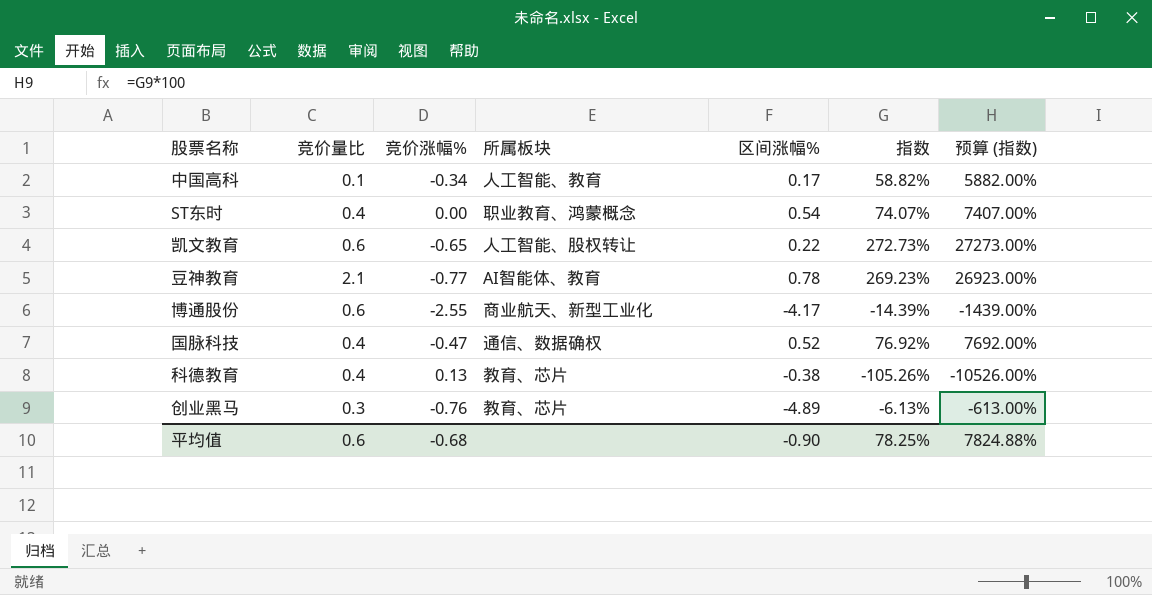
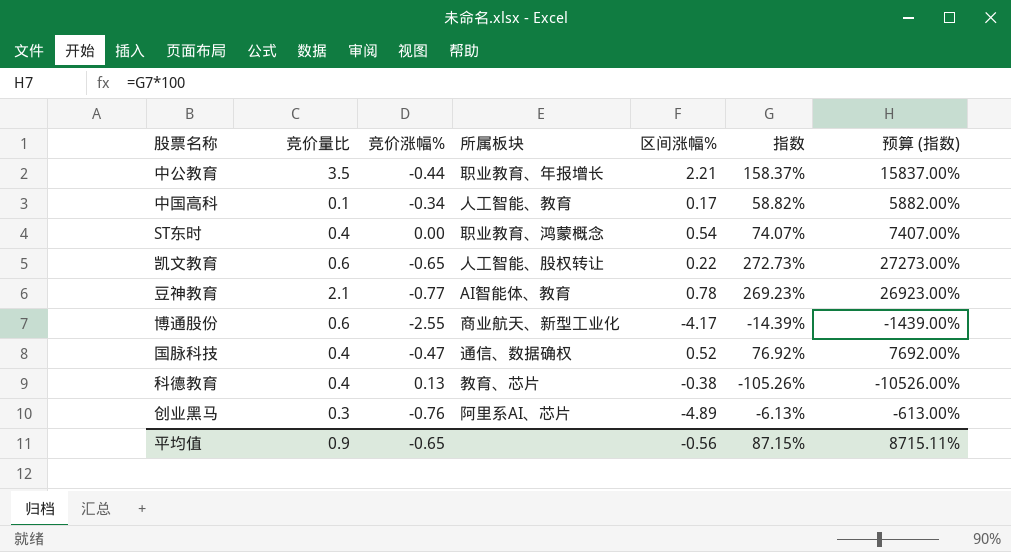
row 中公教育: none -> 3.5 | -0.44 | 职业教育、年报增长 | 2.21 | 158.37% | 15837.00%
创业黑马 | 所属板块: 教育、芯片 -> 阿里系AI、芯片
平均值 | 竞价量比: 0.6 -> 0.9
平均值 | 竞价涨幅%: -0.68 -> -0.65
平均值 | 区间涨幅%: -0.90 -> -0.56
平均值 | 指数: 78.25% -> 87.15%
平均值 | 预算 (指数): 7824.88% -> 8715.11%

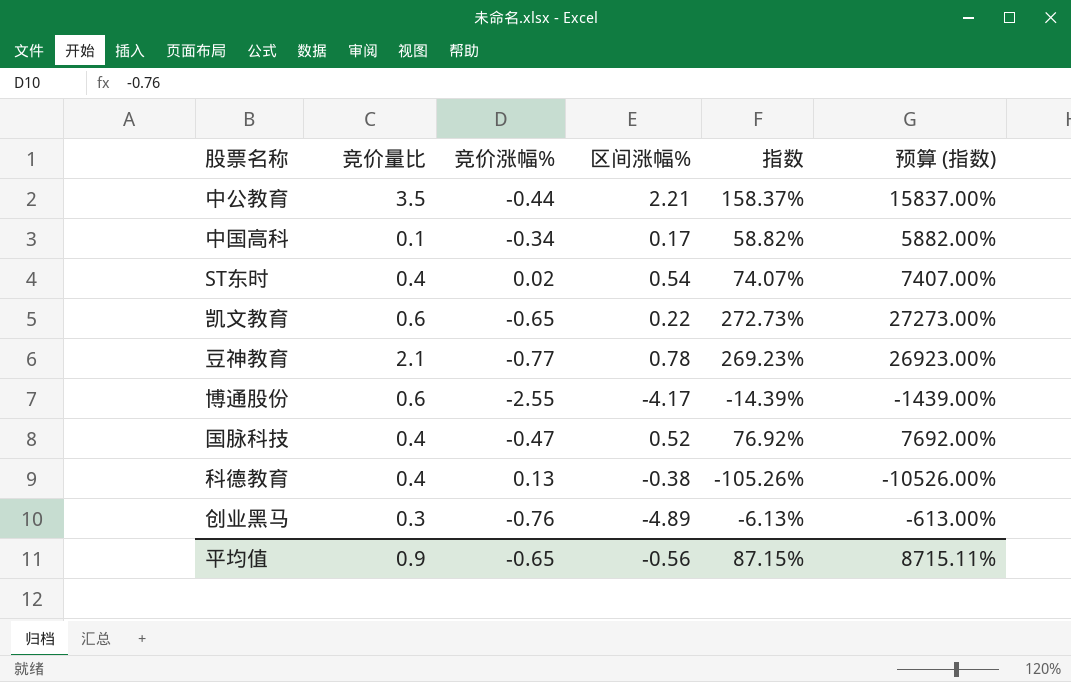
column 所属板块 | position: 4 -> none
ST东时 | 竞价涨幅%: 0.00 -> 0.02

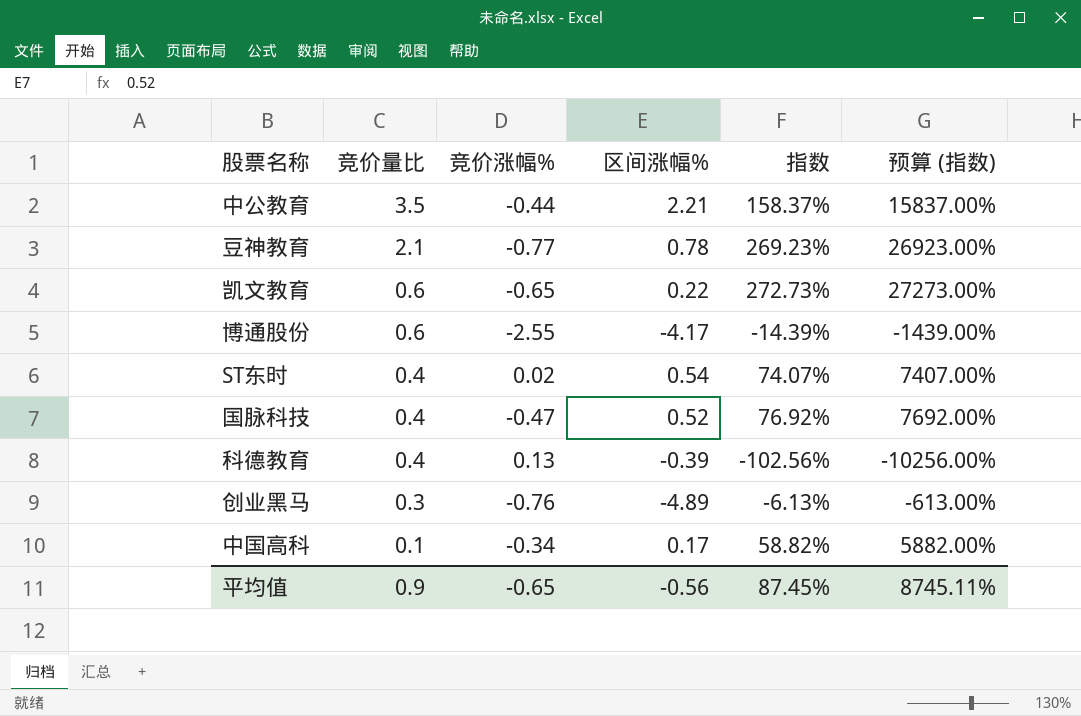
row order: none -> 竞价量比 descending
科德教育 | 区间涨幅%: -0.38 -> -0.39
科德教育 | 指数: -105.26% -> -102.56%
科德教育 | 预算 (指数): -10526.00% -> -10256.00%
平均值 | 指数: 87.15% -> 87.45%
平均值 | 预算 (指数): 8715.11% -> 8745.11%

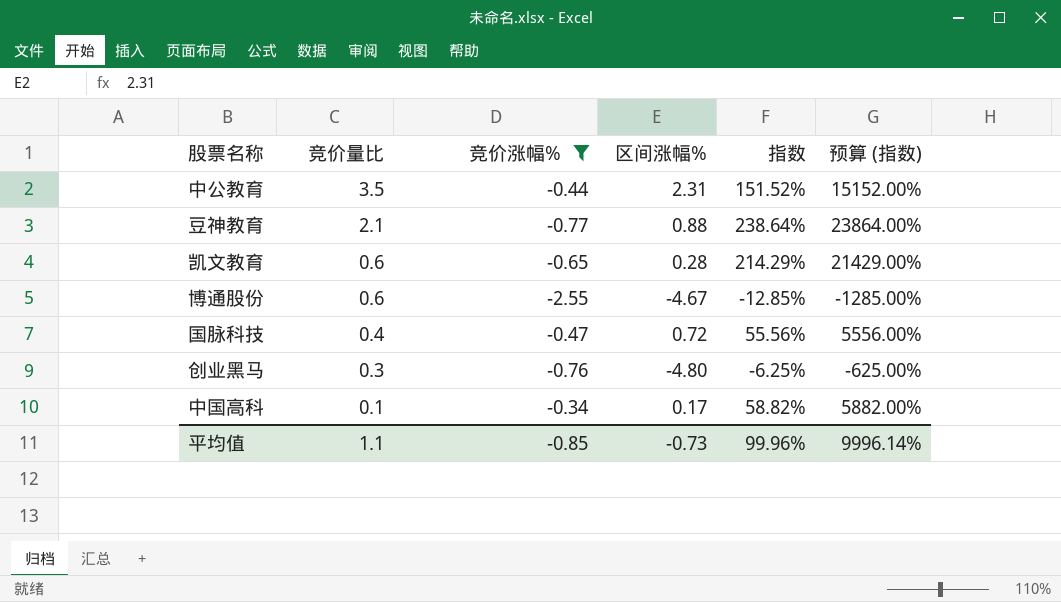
filter: none -> 竞价涨幅% <= -0.34
中公教育 | 区间涨幅%: 2.21 -> 2.31
中公教育 | 指数: 158.37% -> 151.52%
中公教育 | 预算 (指数): 15837.00% -> 15152.00%
豆神教育 | 区间涨幅%: 0.78 -> 0.88
豆神教育 | 指数: 269.23% -> 238.64%
豆神教育 | 预算 (指数): 26923.00% -> 23864.00%
凯文教育 | 区间涨幅%: 0.22 -> 0.28
凯文教育 | 指数: 272.73% -> 214.29%
凯文教育 | 预算 (指数): 27273.00% -> 21429.00%
博通股份 | 区间涨幅%: -4.17 -> -4.67
博通股份 | 指数: -14.39% -> -12.85%
博通股份 | 预算 (指数): -1439.00% -> -1285.00%
国脉科技 | 区间涨幅%: 0.52 -> 0.72
国脉科技 | 指数: 76.92% -> 55.56%
国脉科技 | 预算 (指数): 7692.00% -> 5556.00%
创业黑马 | 区间涨幅%: -4.89 -> -4.80
创业黑马 | 指数: -6.13% -> -6.25%
创业黑马 | 预算 (指数): -613.00% -> -625.00%
平均值 | 竞价量比: 0.9 -> 1.1
平均值 | 竞价涨幅%: -0.65 -> -0.85
平均值 | 区间涨幅%: -0.56 -> -0.73
平均值 | 指数: 87.45% -> 99.96%
平均值 | 预算 (指数): 8745.11% -> 9996.14%

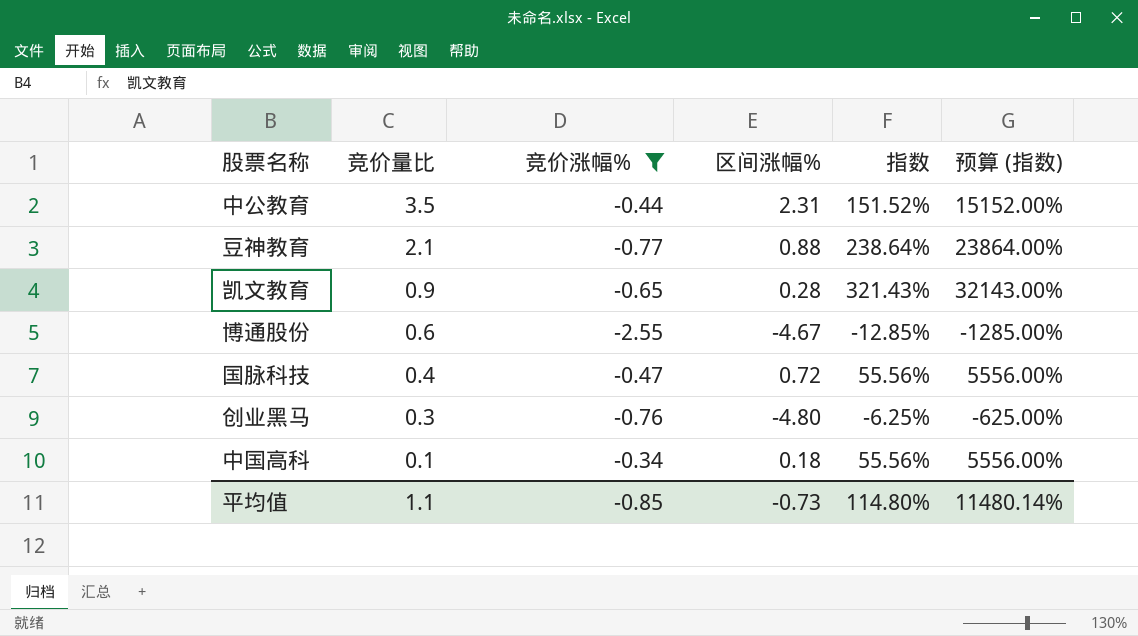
凯文教育 | 竞价量比: 0.6 -> 0.9
凯文教育 | 指数: 214.29% -> 321.43%
凯文教育 | 预算 (指数): 21429.00% -> 32143.00%
中国高科 | 区间涨幅%: 0.17 -> 0.18
中国高科 | 指数: 58.82% -> 55.56%
中国高科 | 预算 (指数): 5882.00% -> 5556.00%
平均值 | 指数: 99.96% -> 114.80%
平均值 | 预算 (指数): 9996.14% -> 11480.14%

